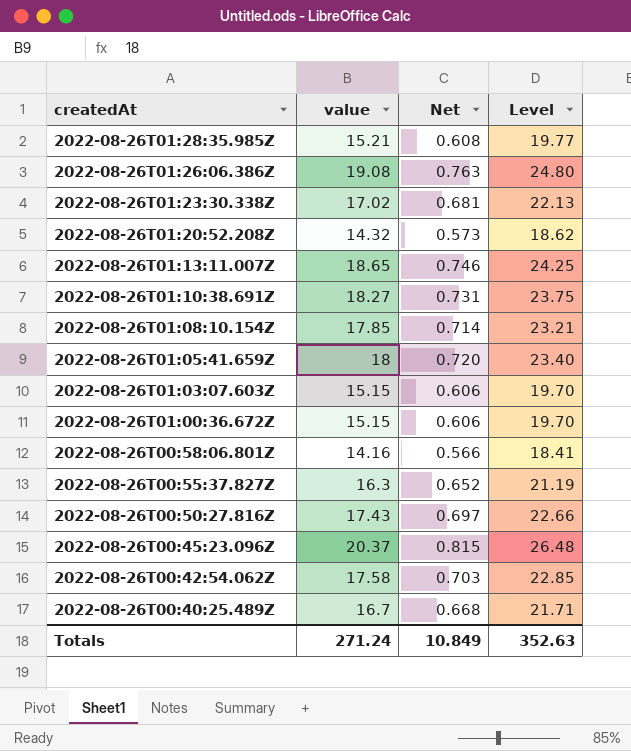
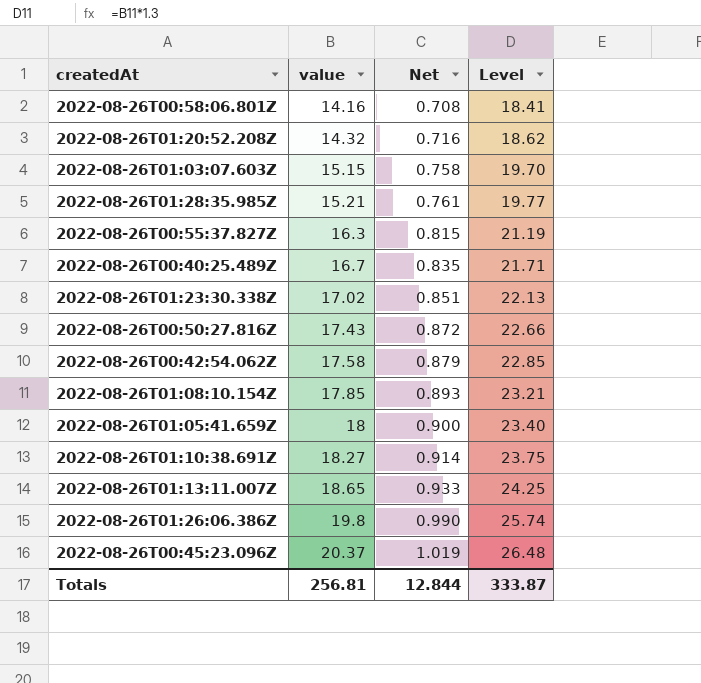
row order: createdAt descending -> value ascending
column Net | formula: [value] * 0.04 -> [value] * 0.05
row 2022-08-26T01:00:36.672Z: 15.15 | 0.606 | 19.70 -> none
2022-08-26T01:26:06.386Z | value: 19.08 -> 19.8
2022-08-26T01:26:06.386Z | Level: 24.80 -> 25.74
Totals | value: 271.24 -> 256.81
Totals | Net: 10.849 -> 12.844
Totals | Level: 352.63 -> 333.87

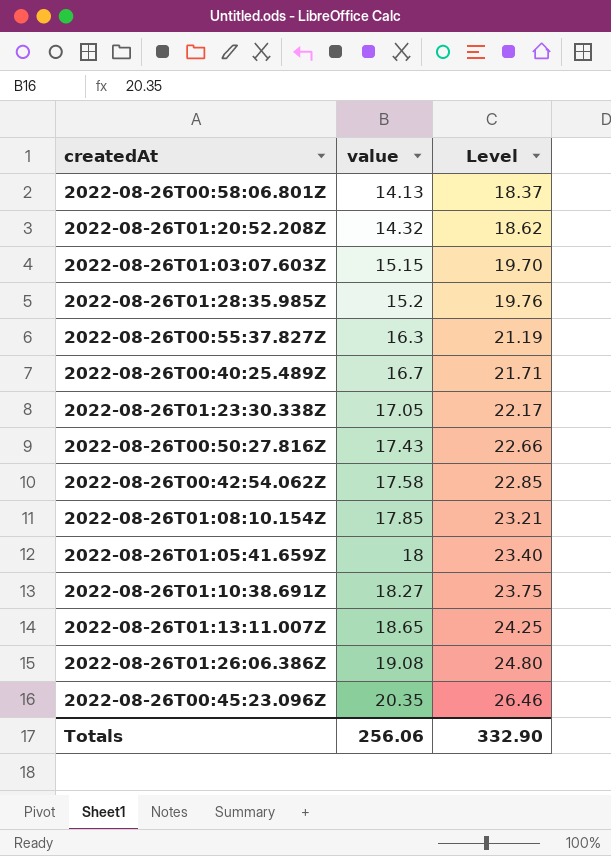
column Net | formula: [value] * 0.05 -> none
2022-08-26T00:58:06.801Z | value: 14.16 -> 14.13
2022-08-26T00:58:06.801Z | Level: 18.41 -> 18.37
2022-08-26T01:28:35.985Z | value: 15.21 -> 15.2
2022-08-26T01:28:35.985Z | Level: 19.77 -> 19.76
2022-08-26T01:23:30.338Z | value: 17.02 -> 17.05
2022-08-26T01:23:30.338Z | Level: 22.13 -> 22.17
2022-08-26T01:26:06.386Z | value: 19.8 -> 19.08
2022-08-26T01:26:06.386Z | Level: 25.74 -> 24.80
2022-08-26T00:45:23.096Z | value: 20.37 -> 20.35
2022-08-26T00:45:23.096Z | Level: 26.48 -> 26.46
Totals | value: 256.81 -> 256.06
Totals | Level: 333.87 -> 332.90

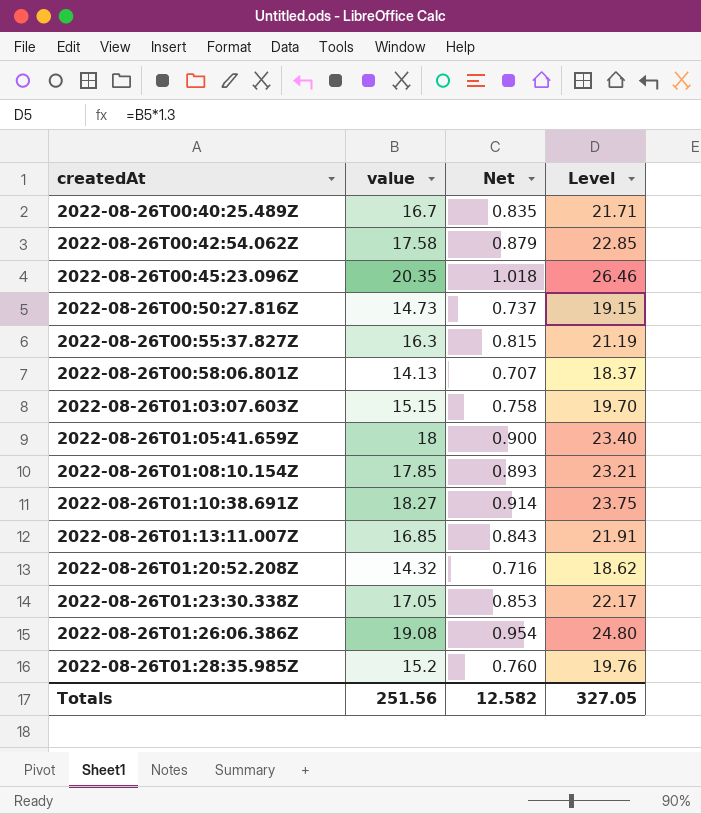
row order: value ascending -> createdAt ascending
column Net | formula: none -> [value] * 0.05
2022-08-26T00:50:27.816Z | value: 17.43 -> 14.73
2022-08-26T00:50:27.816Z | Level: 22.66 -> 19.15
2022-08-26T01:13:11.007Z | value: 18.65 -> 16.85
2022-08-26T01:13:11.007Z | Level: 24.25 -> 21.91
Totals | value: 256.06 -> 251.56
Totals | Level: 332.90 -> 327.05

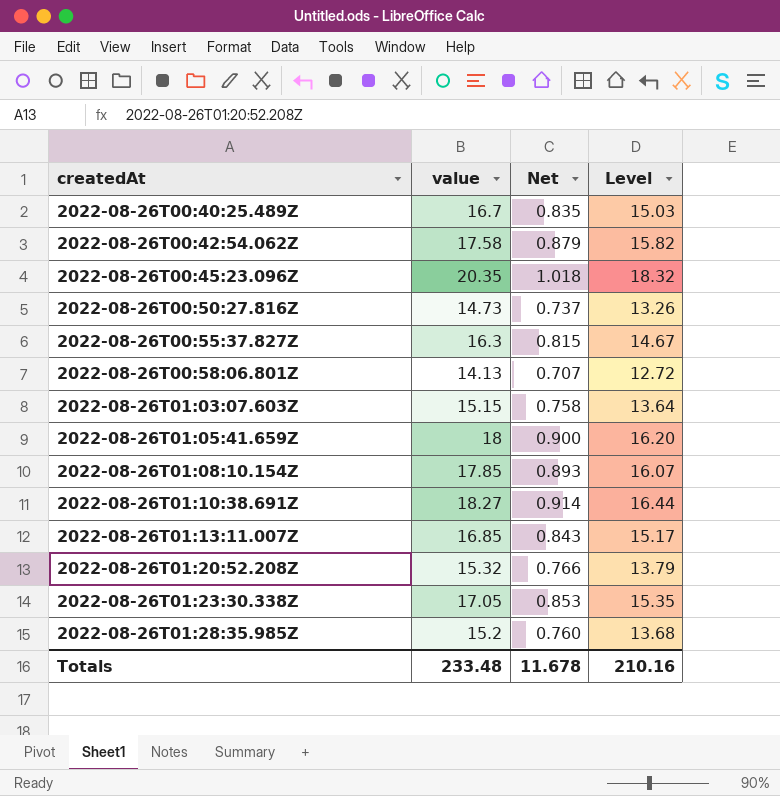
column Level | formula: [value] * 1.3 -> [value] * 0.9
row 2022-08-26T01:26:06.386Z: 19.08 | 0.954 | 24.80 -> none
2022-08-26T01:20:52.208Z | value: 14.32 -> 15.32
2022-08-26T01:20:52.208Z | Net: 0.716 -> 0.766
Totals | value: 251.56 -> 233.48
Totals | Net: 12.582 -> 11.678
Totals | Level: 327.05 -> 210.16

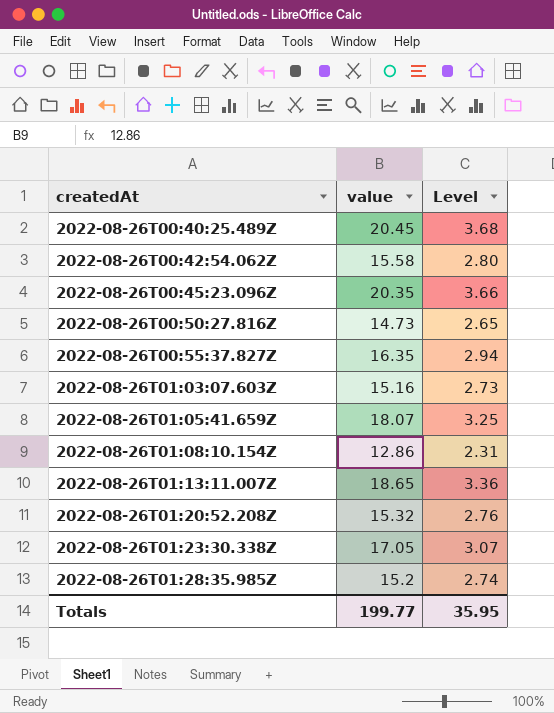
column Net | formula: [value] * 0.05 -> none
column Level | formula: [value] * 0.9 -> [value] * 0.18
row 2022-08-26T00:58:06.801Z: 14.13 | 0.707 | 12.72 -> none
row 2022-08-26T01:10:38.691Z: 18.27 | 0.914 | 16.44 -> none
2022-08-26T00:40:25.489Z | value: 16.7 -> 20.45
2022-08-26T00:42:54.062Z | value: 17.58 -> 15.58
2022-08-26T00:55:37.827Z | value: 16.3 -> 16.35
2022-08-26T01:03:07.603Z | value: 15.15 -> 15.16
2022-08-26T01:05:41.659Z | value: 18 -> 18.07
2022-08-26T01:08:10.154Z | value: 17.85 -> 12.86
2022-08-26T01:13:11.007Z | value: 16.85 -> 18.65
Totals | value: 233.48 -> 199.77
Totals | Level: 210.16 -> 35.95

